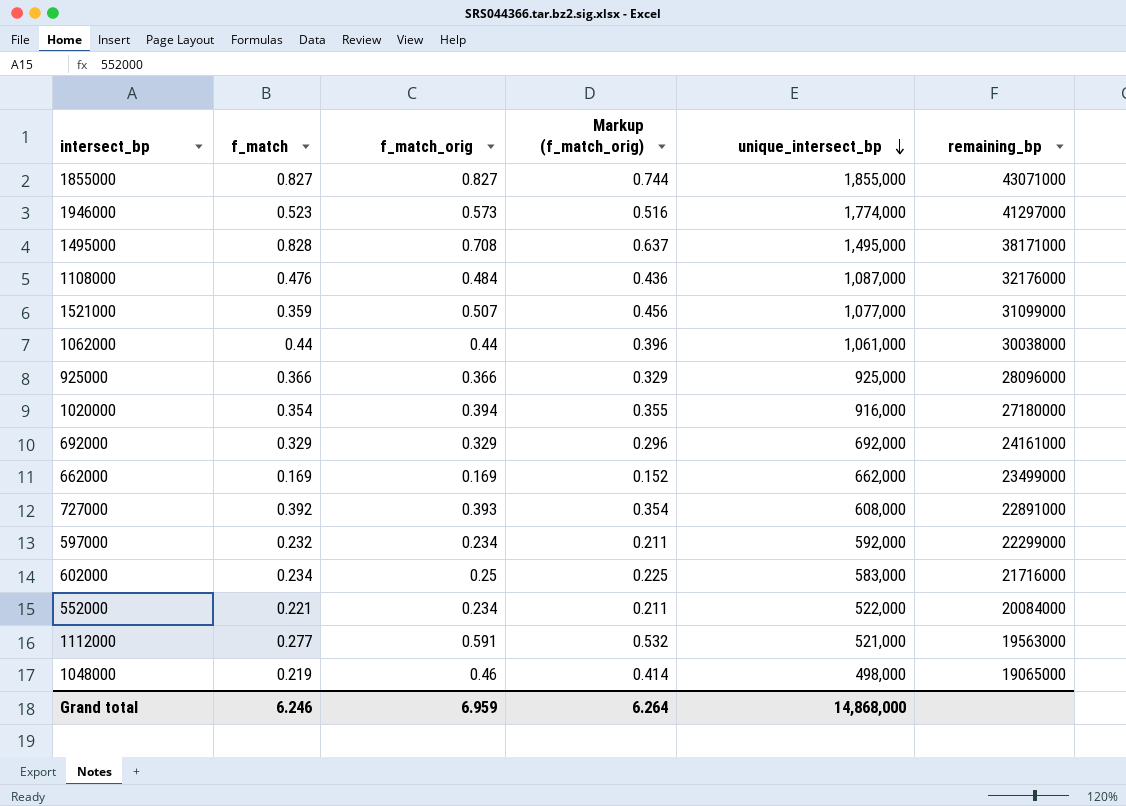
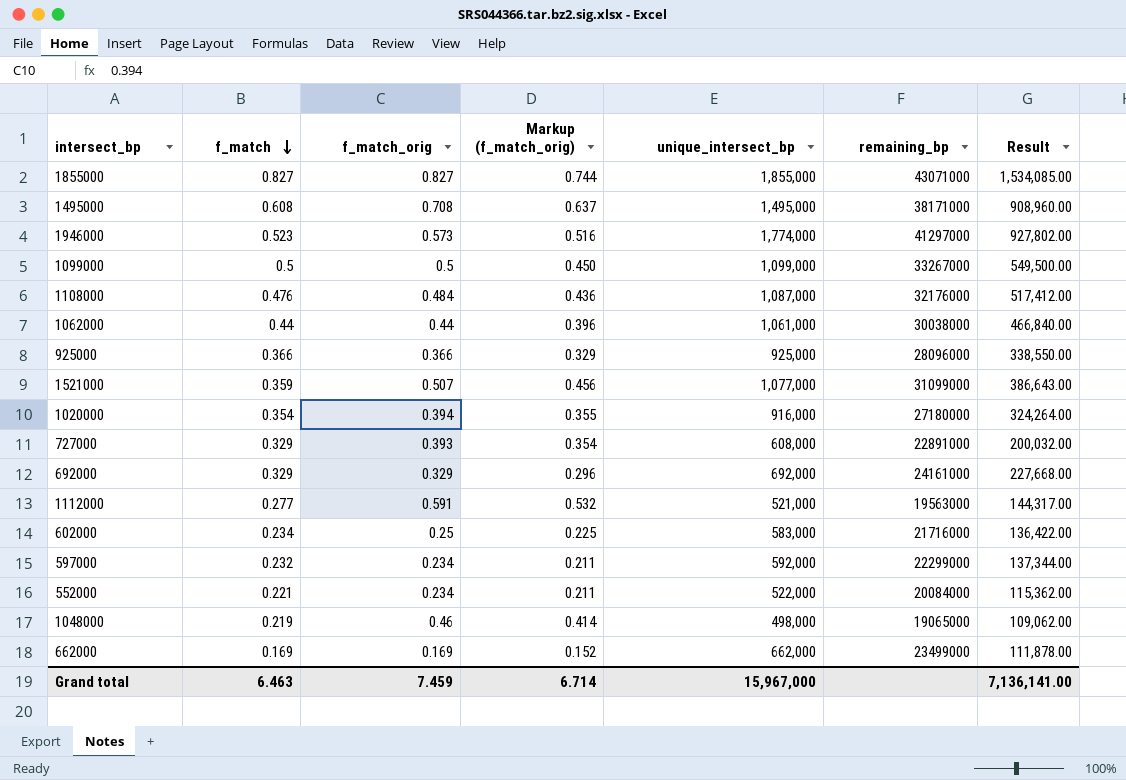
row order: unique_intersect_bp descending -> f_match descending
column Result | formula: none -> [f_match] * [unique_intersect_bp]
1495000 | f_match: 0.828 -> 0.608
row 1099000: none -> 0.5 | 0.5 | 0.450 | 1,099,000 | 33267000 | 549,500.00
727000 | f_match: 0.392 -> 0.329
Grand total | f_match: 6.246 -> 6.463
Grand total | f_match_orig: 6.959 -> 7.459
Grand total | Markup (f_match_orig): 6.264 -> 6.714
Grand total | unique_intersect_bp: 14,868,000 -> 15,967,000

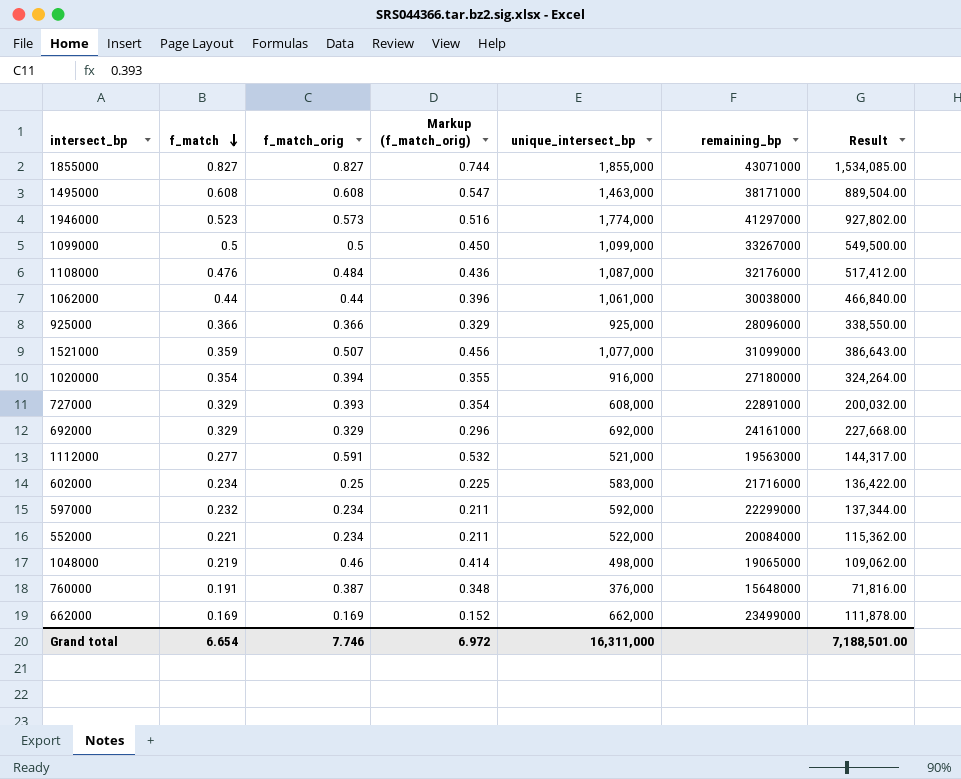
1495000 | f_match_orig: 0.708 -> 0.608
1495000 | Markup (f_match_orig): 0.637 -> 0.547
1495000 | unique_intersect_bp: 1,495,000 -> 1,463,000
1495000 | Result: 908,960.00 -> 889,504.00
row 760000: none -> 0.191 | 0.387 | 0.348 | 376,000 | 15648000 | 71,816.00
Grand total | f_match: 6.463 -> 6.654
Grand total | f_match_orig: 7.459 -> 7.746
Grand total | Markup (f_match_orig): 6.714 -> 6.972
Grand total | unique_intersect_bp: 15,967,000 -> 16,311,000
Grand total | Result: 7,136,141.00 -> 7,188,501.00

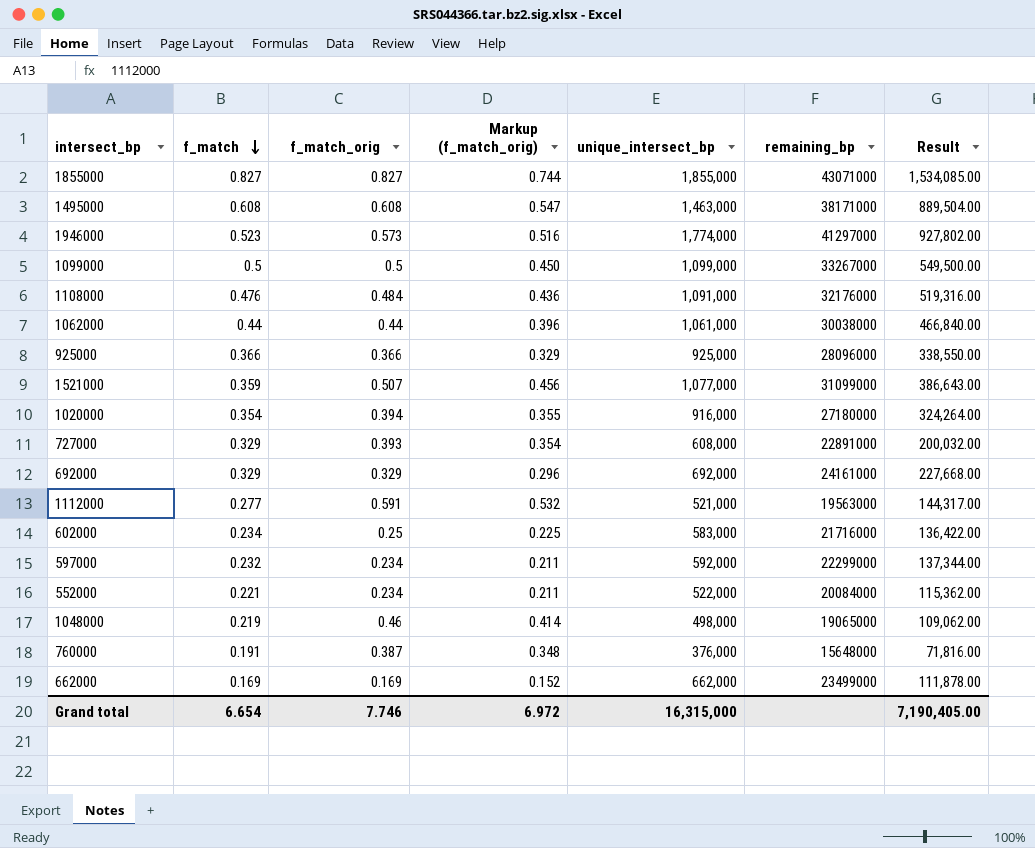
1108000 | unique_intersect_bp: 1,087,000 -> 1,091,000
1108000 | Result: 517,412.00 -> 519,316.00
Grand total | unique_intersect_bp: 16,311,000 -> 16,315,000
Grand total | Result: 7,188,501.00 -> 7,190,405.00

